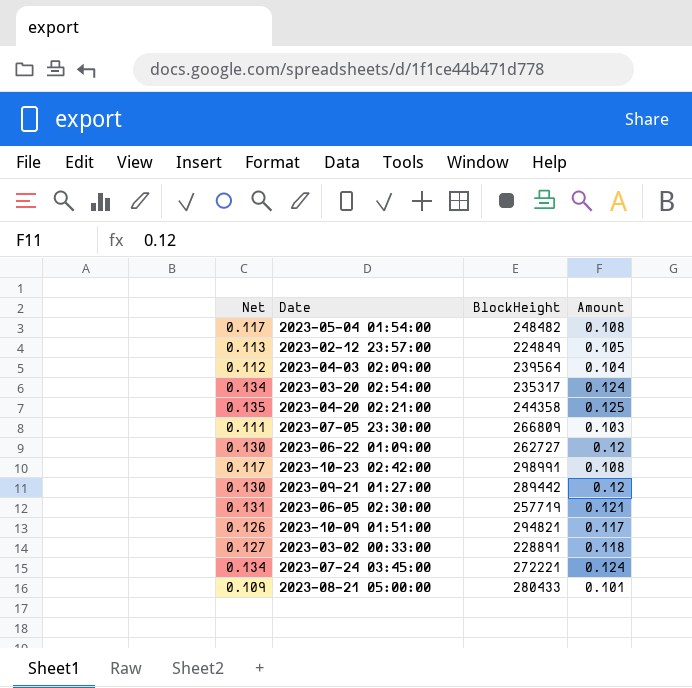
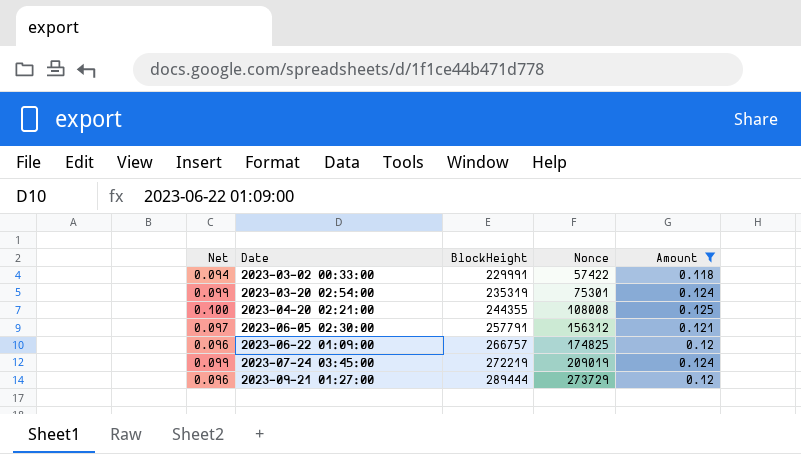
filter: none -> Amount >= 0.118
row order: none -> Date ascending
column Net | formula: [Amount] * 1.08 -> [Amount] * 0.8
column Nonce | position: none -> 4
2023-03-02 00:33:00 | BlockHeight: 228891 -> 229991
2023-03-20 02:54:00 | BlockHeight: 235317 -> 235319
2023-04-20 02:21:00 | BlockHeight: 244358 -> 244355
2023-06-05 02:30:00 | BlockHeight: 257719 -> 257791
2023-06-22 01:09:00 | BlockHeight: 262727 -> 266757
2023-07-24 03:45:00 | BlockHeight: 272221 -> 272219
2023-09-21 01:27:00 | BlockHeight: 289442 -> 289444

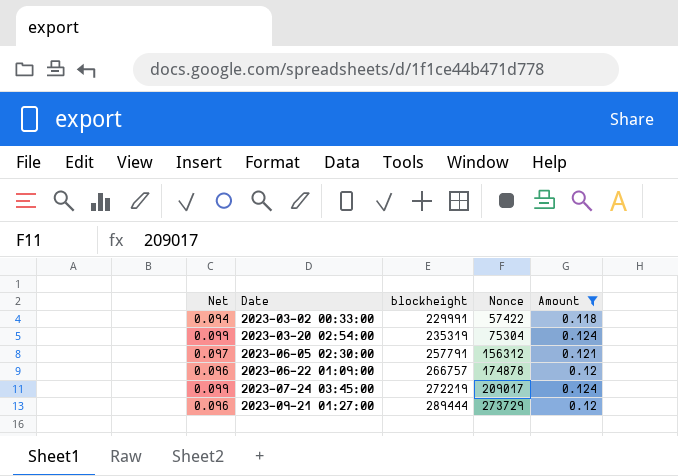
column name: BlockHeight -> blockheight
row 2023-04-20 02:21:00: 0.100 | 244355 | 108008 | 0.125 -> none
2023-03-20 02:54:00 | Nonce: 75301 -> 75304
2023-06-22 01:09:00 | Nonce: 174825 -> 174878
2023-07-24 03:45:00 | Nonce: 209019 -> 209017

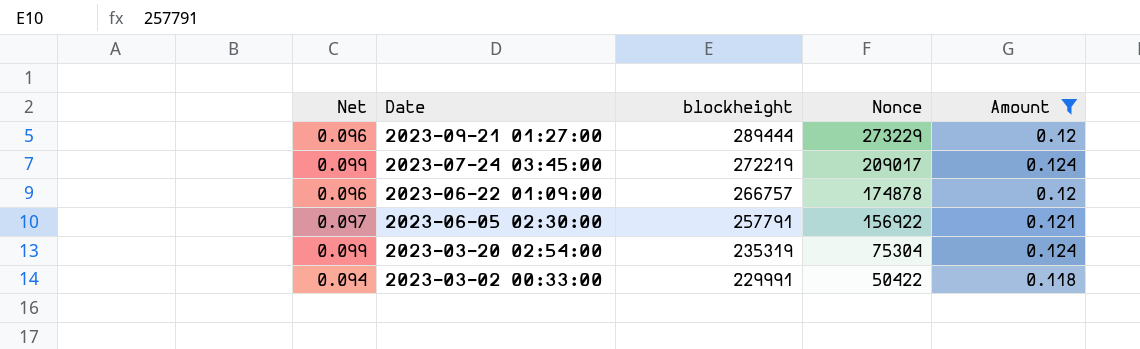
row order: Date ascending -> Date descending
2023-09-21 01:27:00 | Nonce: 273729 -> 273229
2023-06-05 02:30:00 | Nonce: 156312 -> 156922
2023-03-02 00:33:00 | Nonce: 57422 -> 50422

